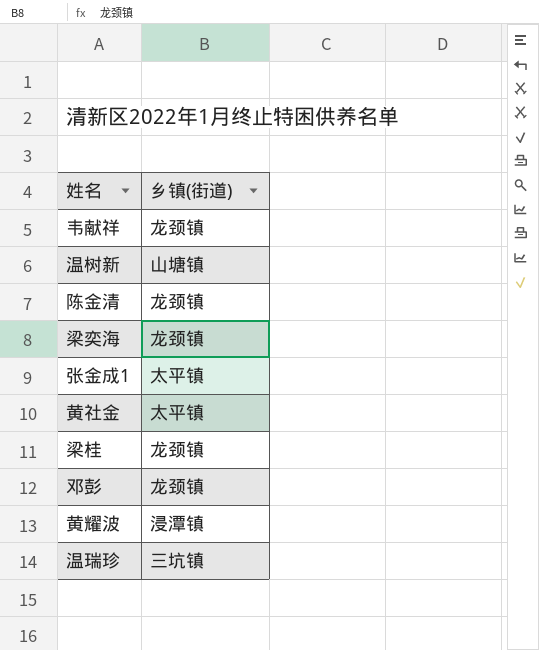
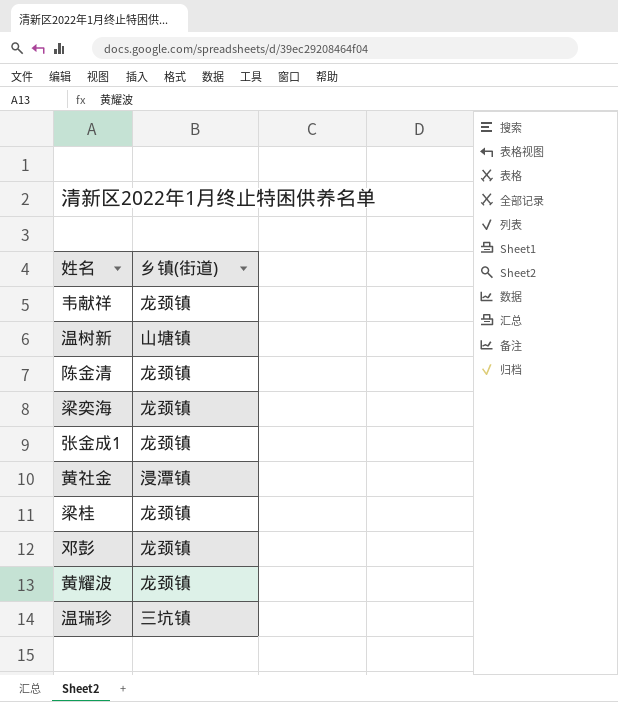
张金成1 | 乡镇(街道): 太平镇 -> 龙颈镇
黄社金 | 乡镇(街道): 太平镇 -> 浸潭镇
黄耀波 | 乡镇(街道): 浸潭镇 -> 龙颈镇

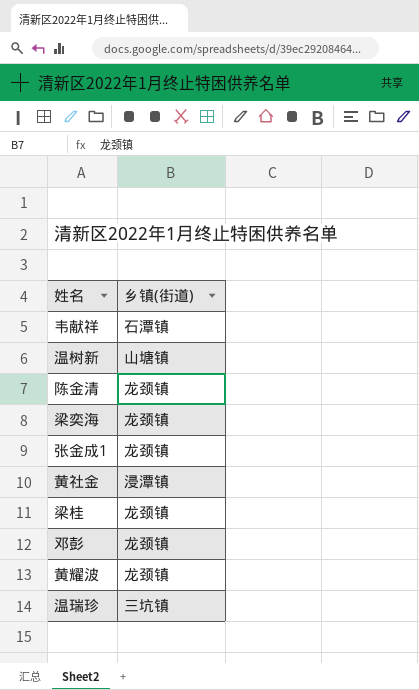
韦献祥 | 乡镇(街道): 龙颈镇 -> 石潭镇

